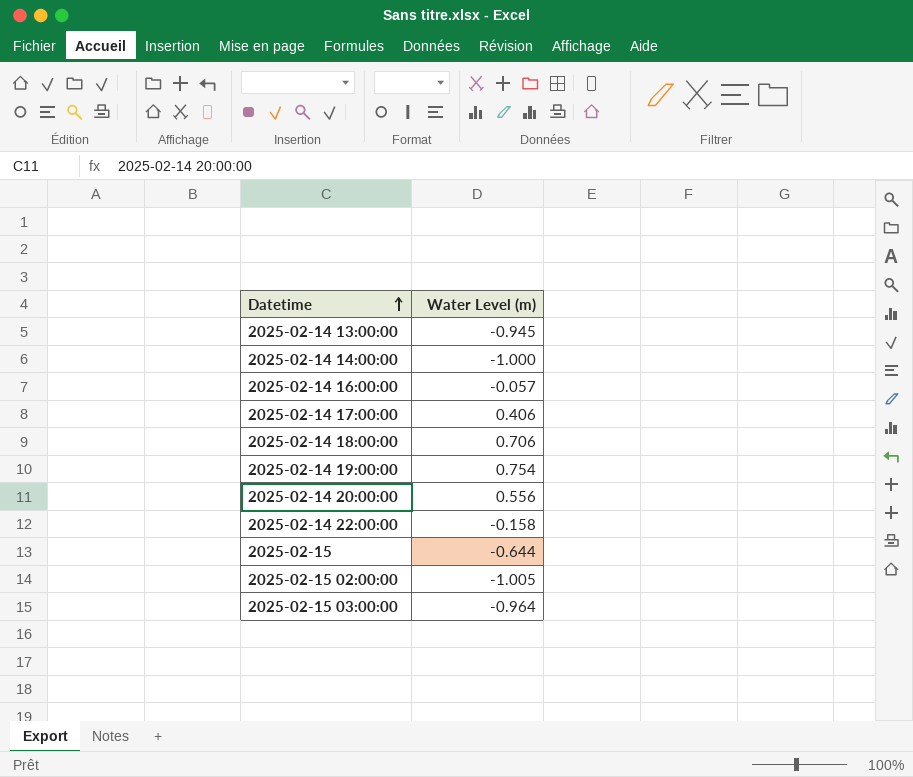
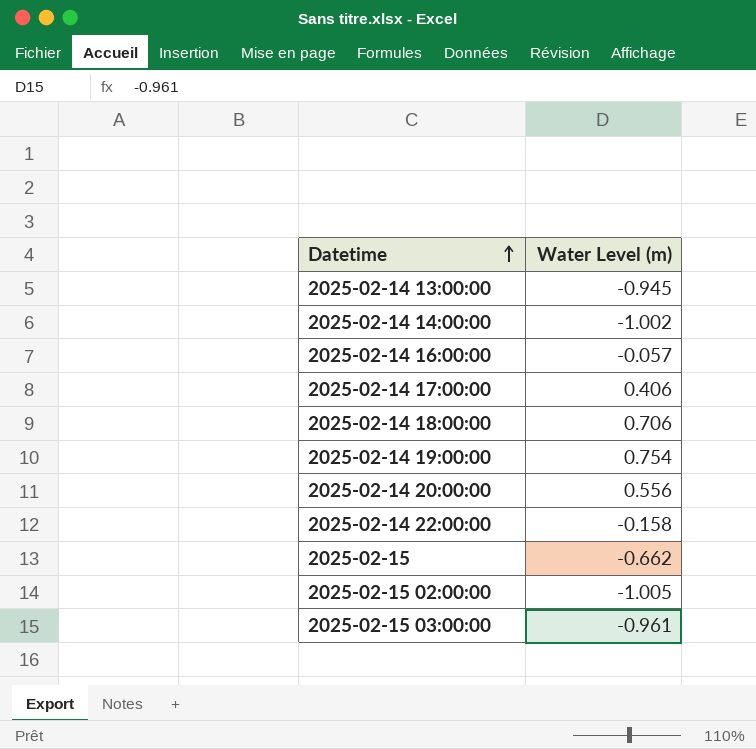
2025-02-14 14:00:00 | Water Level (m): -1.000 -> -1.002
2025-02-15 | Water Level (m): -0.644 -> -0.662
2025-02-15 03:00:00 | Water Level (m): -0.964 -> -0.961

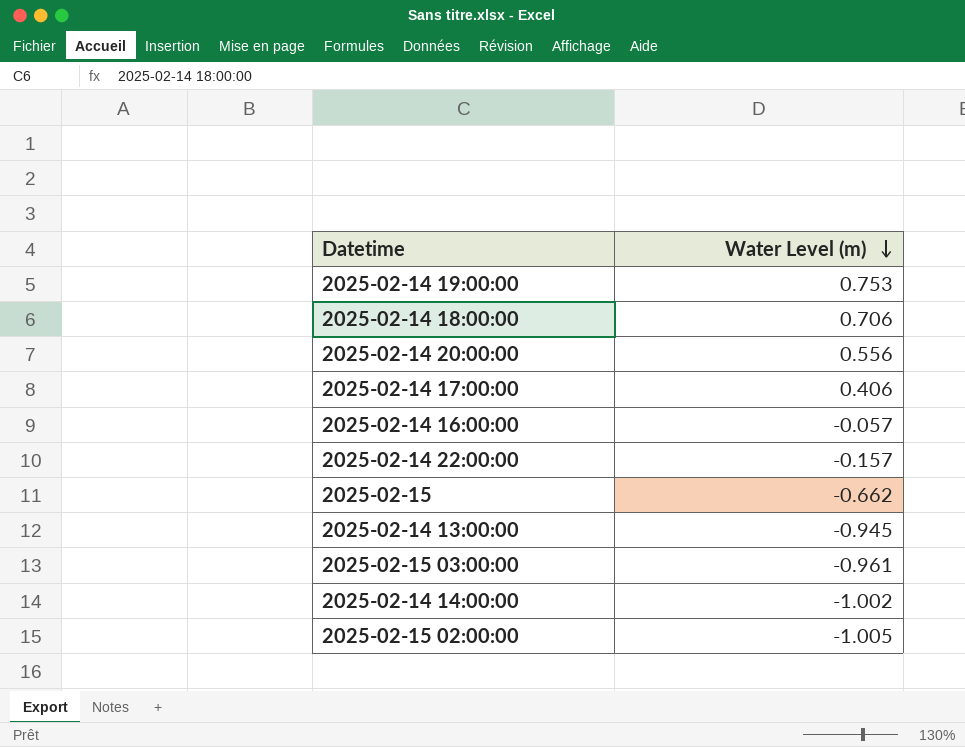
row order: Datetime ascending -> Water Level (m) descending
2025-02-14 19:00:00 | Water Level (m): 0.754 -> 0.753
2025-02-14 22:00:00 | Water Level (m): -0.158 -> -0.157

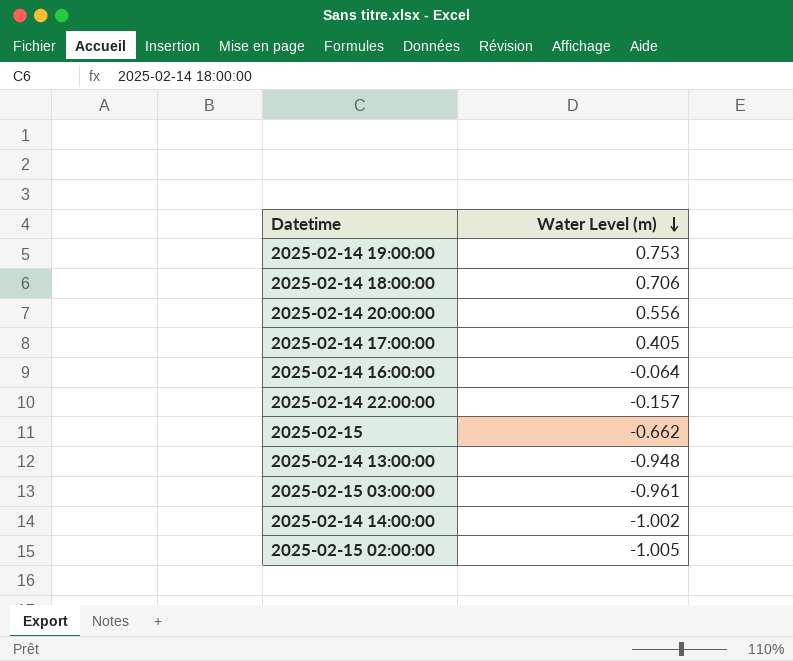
2025-02-14 17:00:00 | Water Level (m): 0.406 -> 0.405
2025-02-14 16:00:00 | Water Level (m): -0.057 -> -0.064
2025-02-14 13:00:00 | Water Level (m): -0.945 -> -0.948

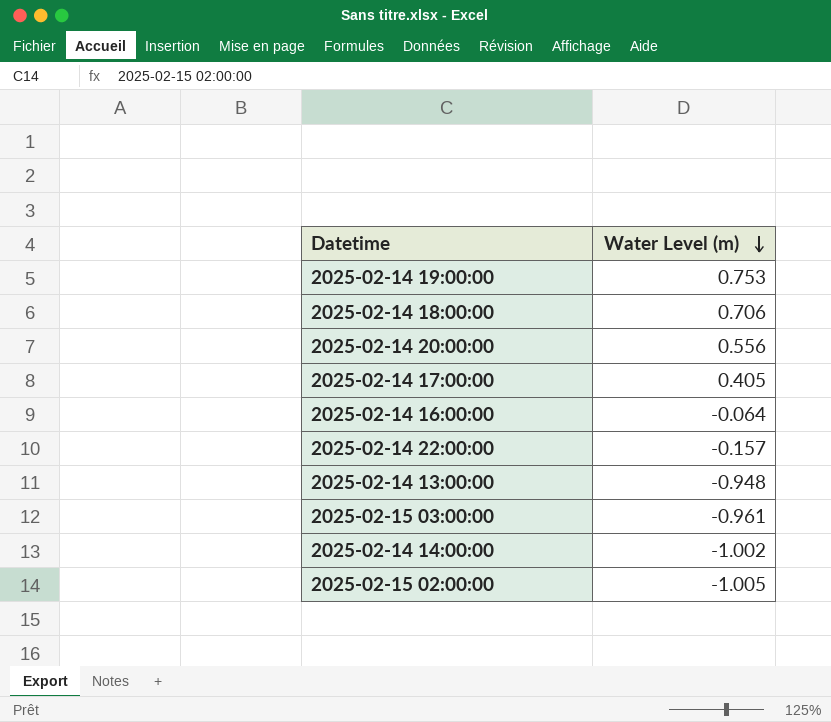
row 2025-02-15: -0.662 -> none

